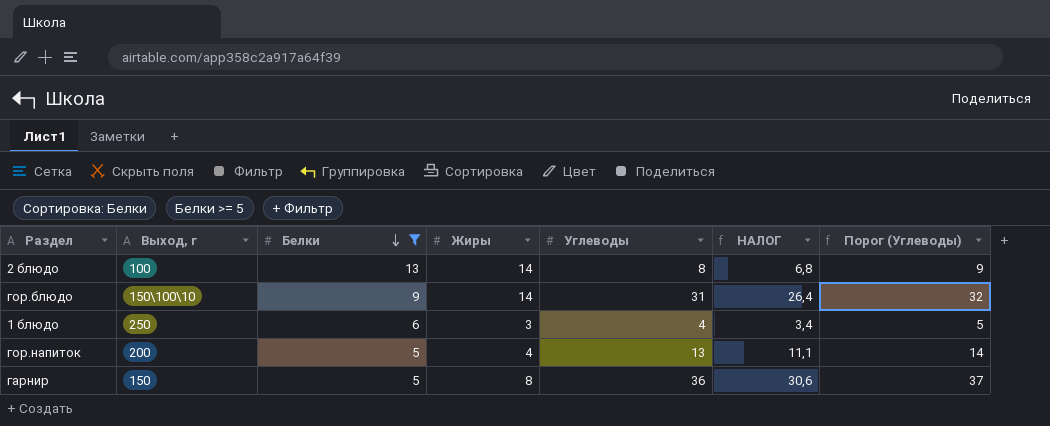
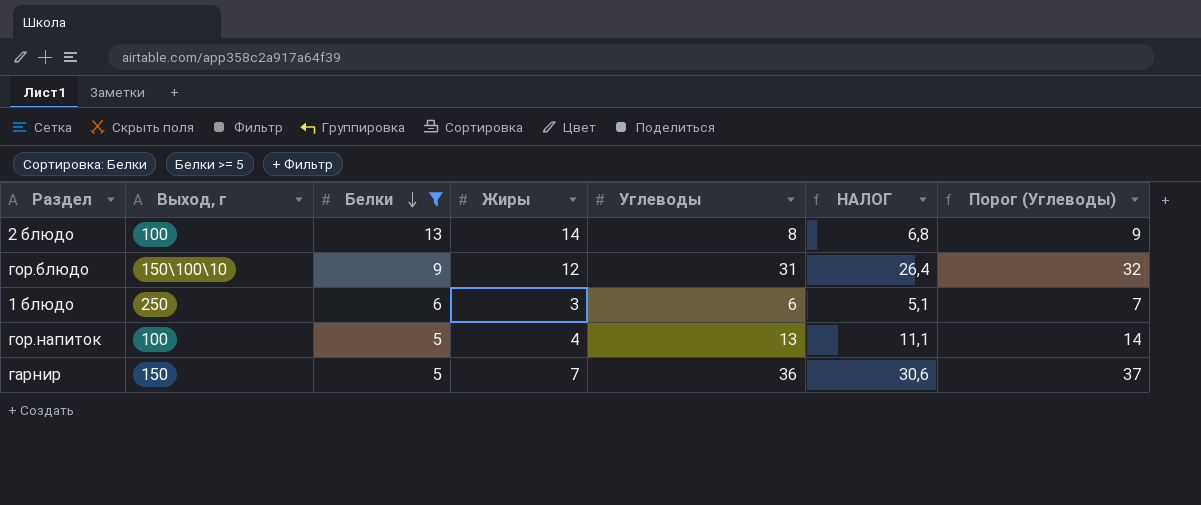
гор.блюдо | Жиры: 14 -> 12
1 блюдо | Углеводы: 4 -> 6
1 блюдо | НАЛОГ: 3,4 -> 5,1
1 блюдо | Порог (Углеводы): 5 -> 7
гор.напиток | Выход, г: 200 -> 100
гарнир | Жиры: 8 -> 7

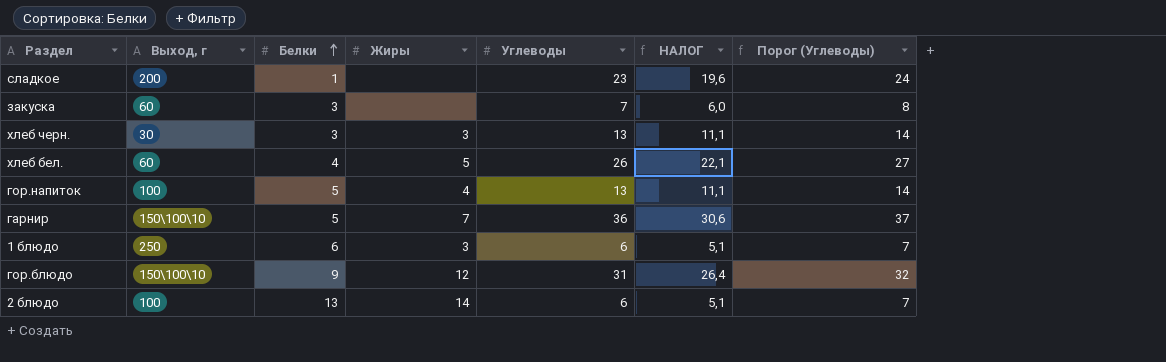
filter: Белки >= 5 -> none
row order: Белки descending -> Белки ascending
гарнир | Выход, г: 150 -> 150\100\10
2 блюдо | Углеводы: 8 -> 6
2 блюдо | НАЛОГ: 6,8 -> 5,1
2 блюдо | Порог (Углеводы): 9 -> 7

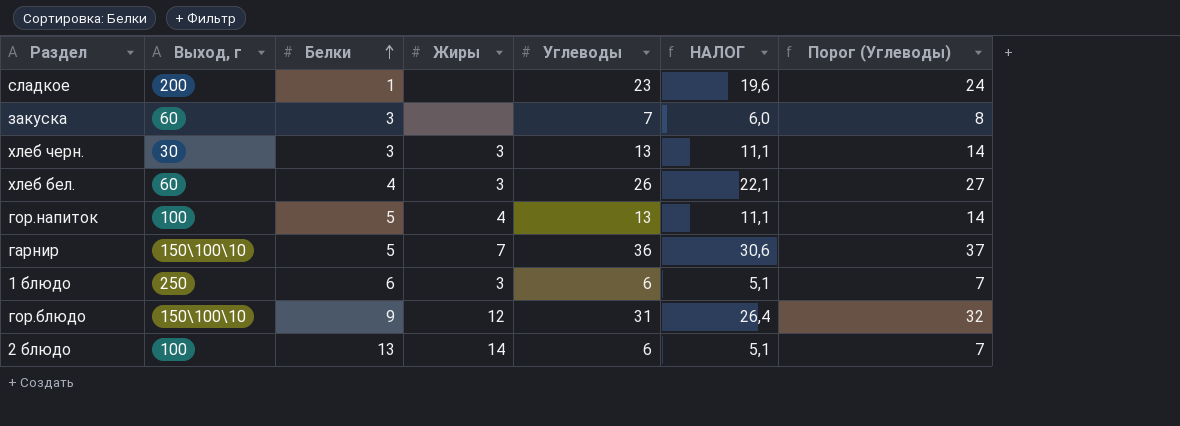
хлеб бел. | Жиры: 5 -> 3

